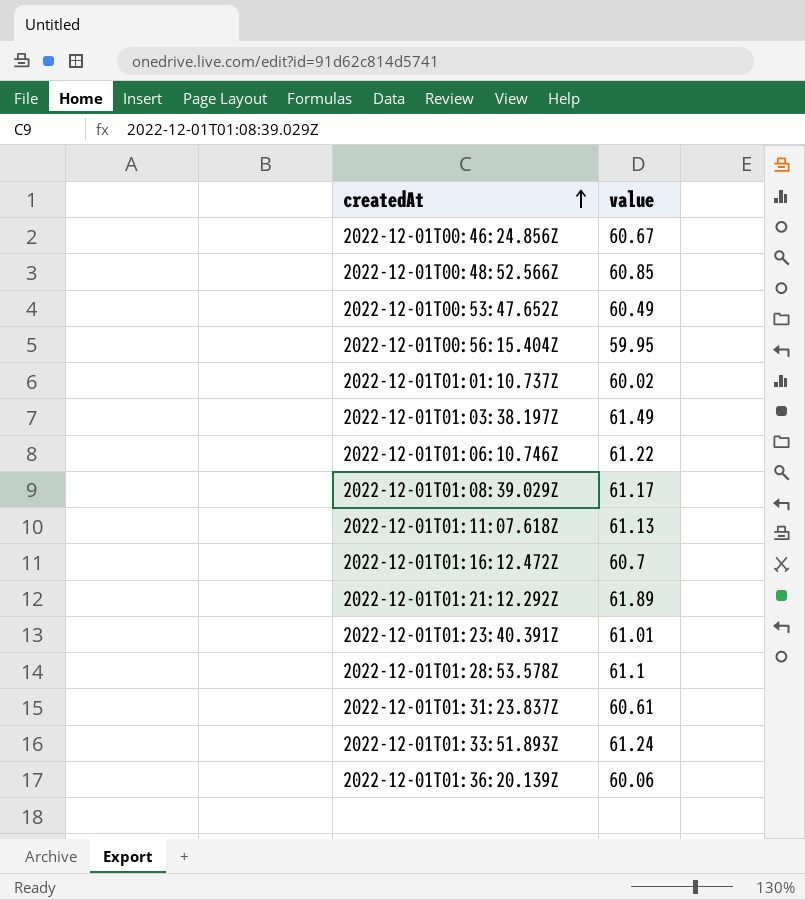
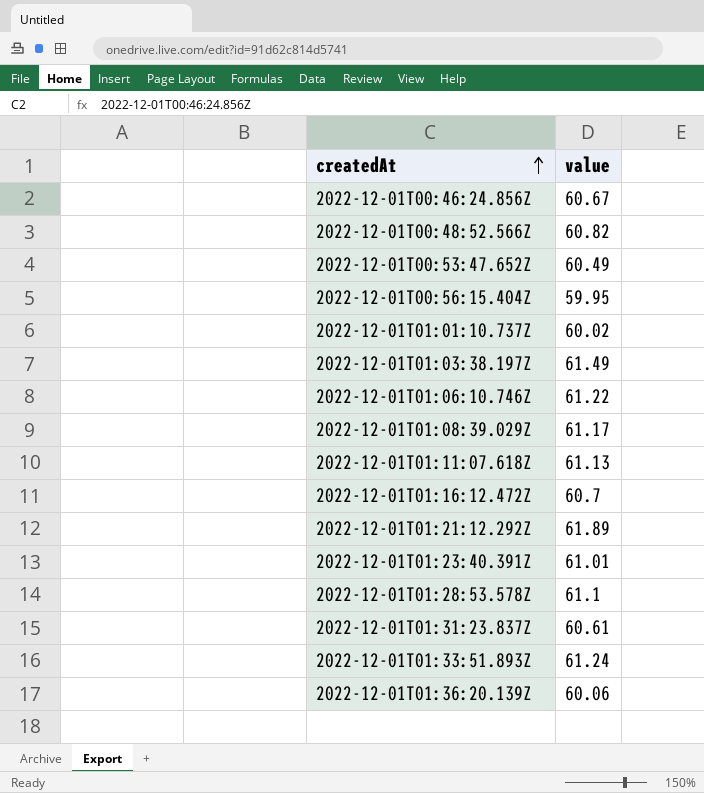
2022-12-01T00:48:52.566Z | value: 60.85 -> 60.82

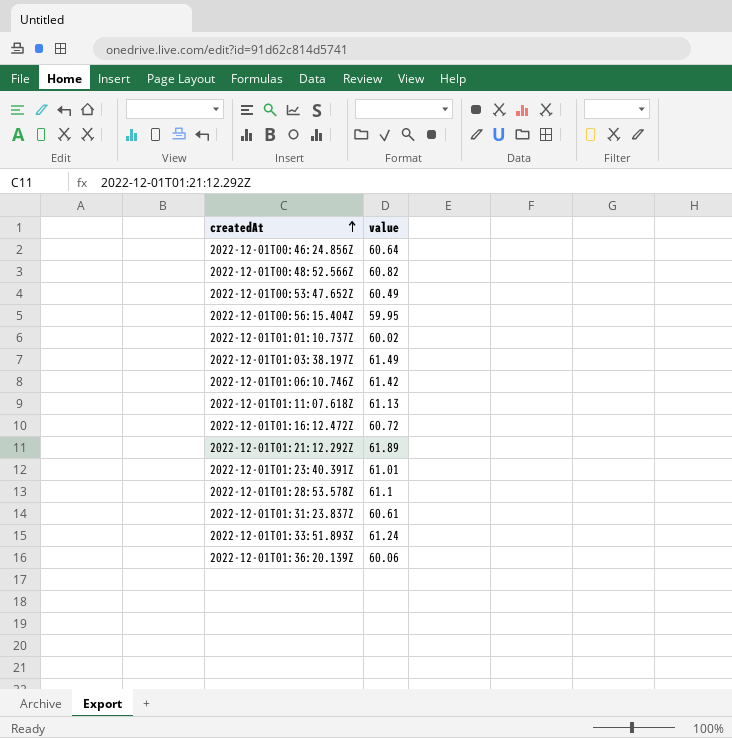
row 2022-12-01T01:08:39.029Z: 61.17 -> none
2022-12-01T00:46:24.856Z | value: 60.67 -> 60.64
2022-12-01T01:06:10.746Z | value: 61.22 -> 61.42
2022-12-01T01:16:12.472Z | value: 60.7 -> 60.72

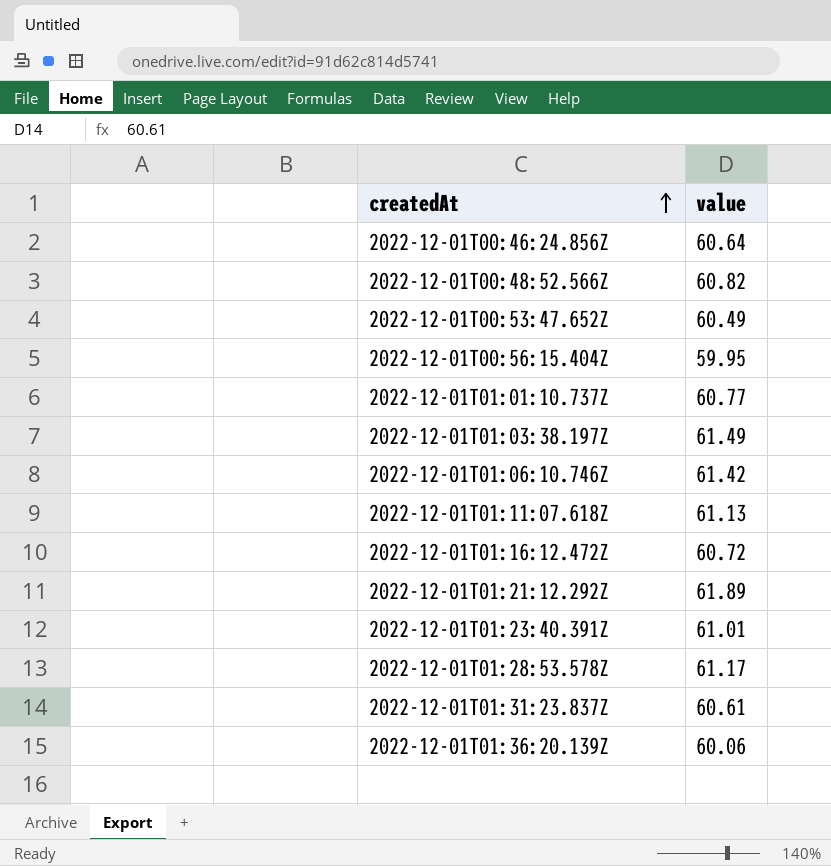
row 2022-12-01T01:33:51.893Z: 61.24 -> none
2022-12-01T01:01:10.737Z | value: 60.02 -> 60.77
2022-12-01T01:28:53.578Z | value: 61.1 -> 61.17

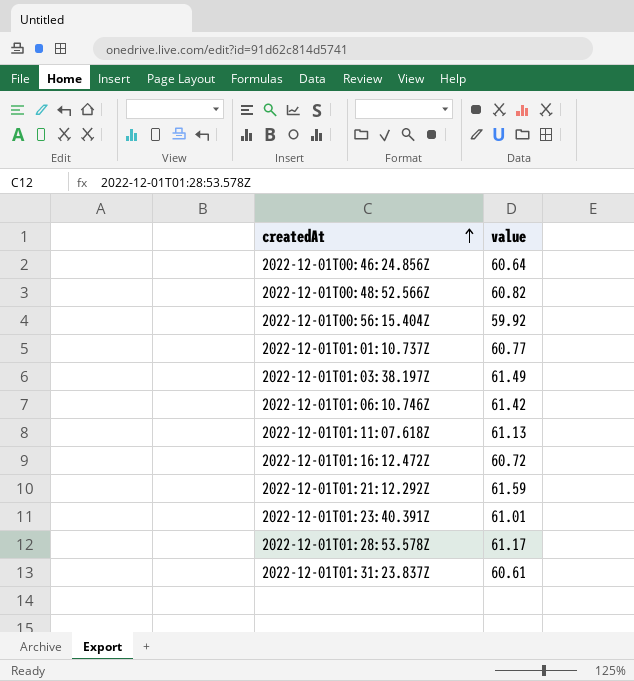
row 2022-12-01T00:53:47.652Z: 60.49 -> none
row 2022-12-01T01:36:20.139Z: 60.06 -> none
2022-12-01T00:56:15.404Z | value: 59.95 -> 59.92
2022-12-01T01:21:12.292Z | value: 61.89 -> 61.59

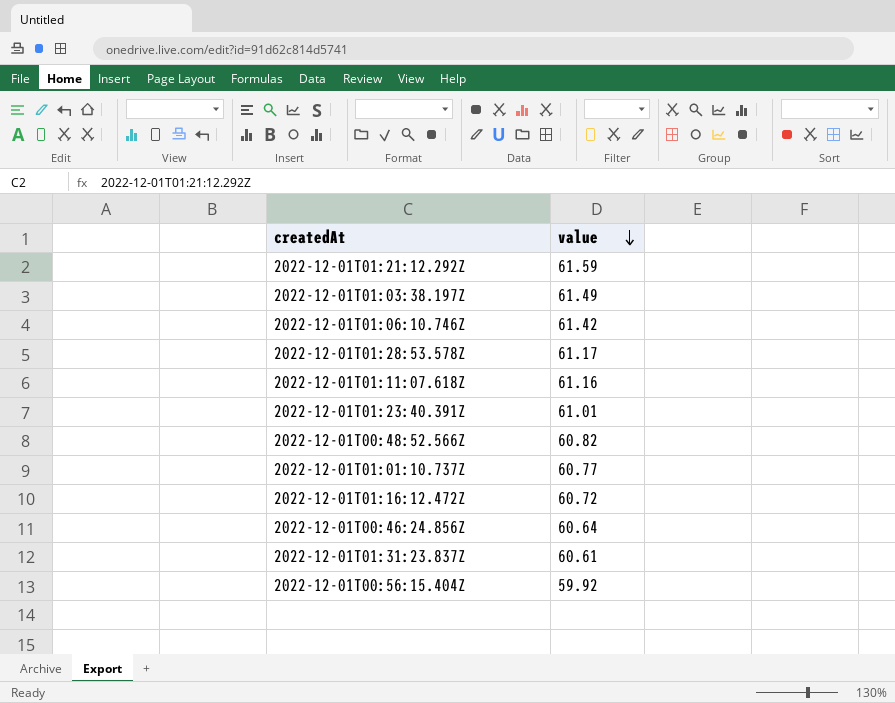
row order: createdAt ascending -> value descending
2022-12-01T01:11:07.618Z | value: 61.13 -> 61.16

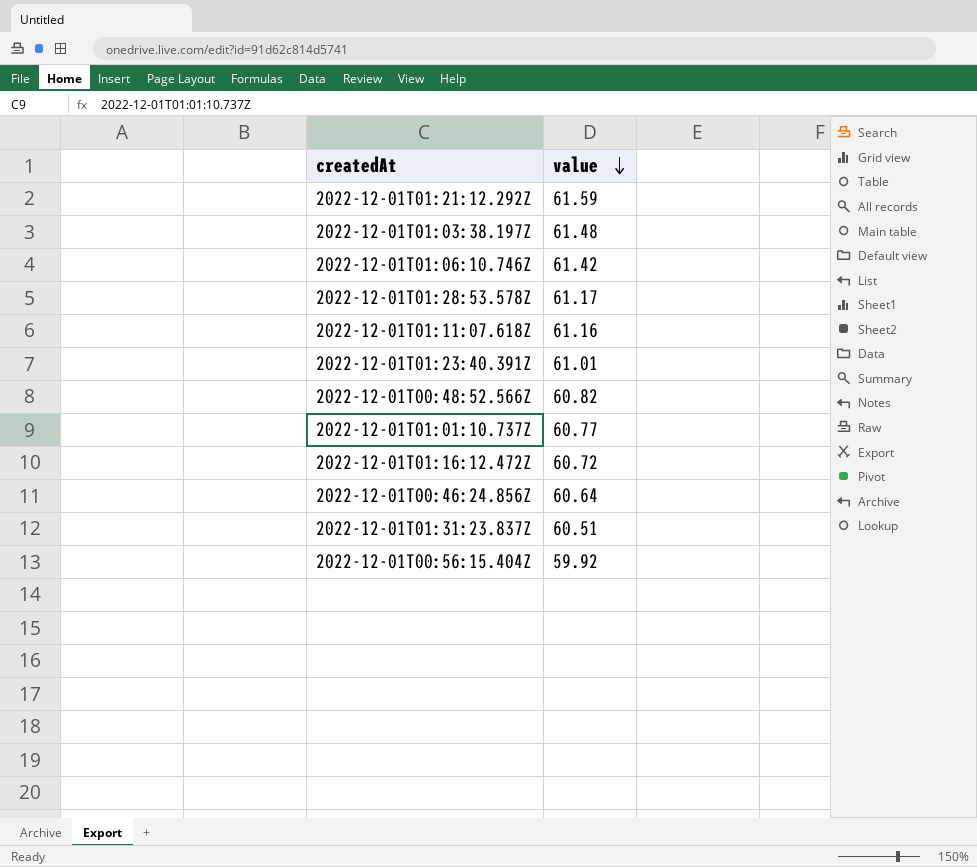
2022-12-01T01:03:38.197Z | value: 61.49 -> 61.48
2022-12-01T01:31:23.837Z | value: 60.61 -> 60.51

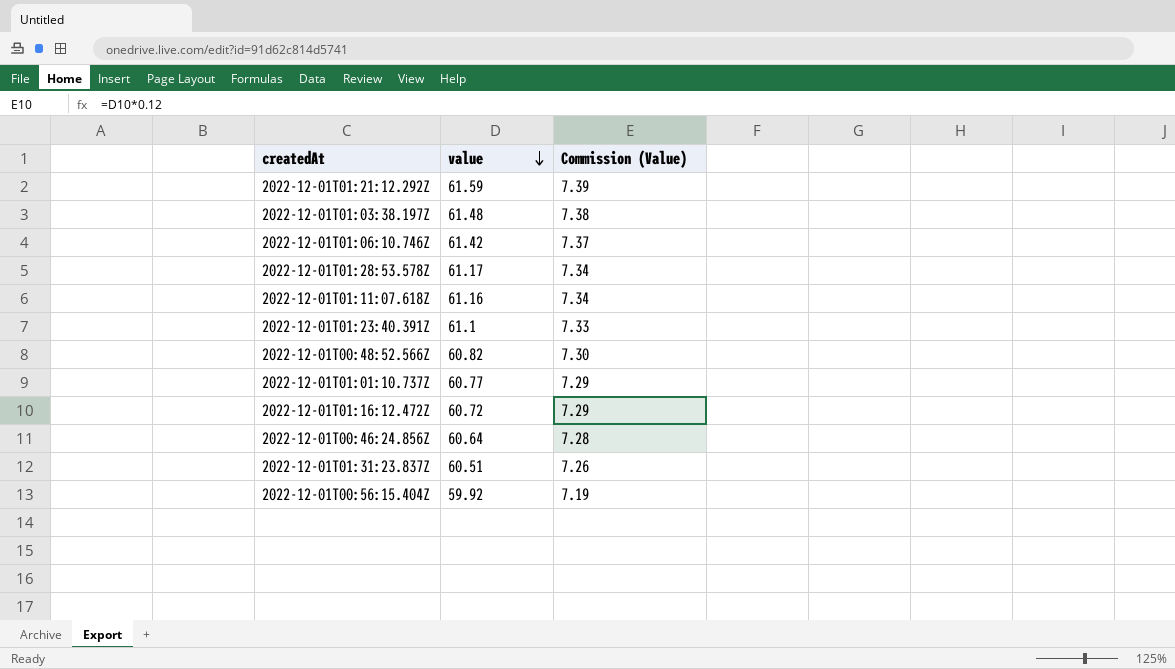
column Commission (Value) | formula: none -> [value] * 0.12
2022-12-01T01:23:40.391Z | value: 61.01 -> 61.1

